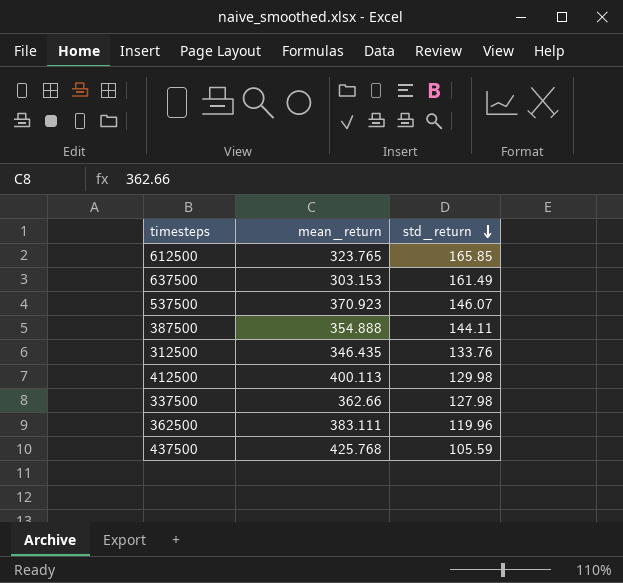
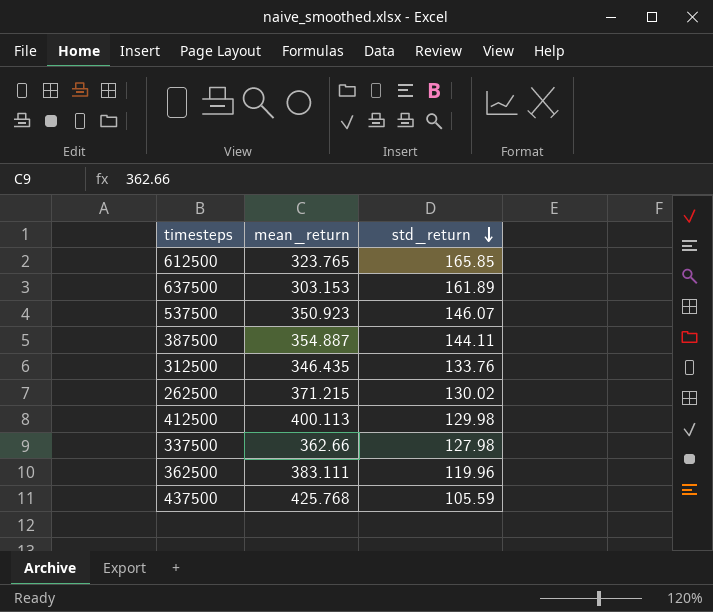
637500 | std_return: 161.49 -> 161.89
537500 | mean_return: 370.923 -> 350.923
387500 | mean_return: 354.888 -> 354.887
row 262500: none -> 371.215 | 130.02

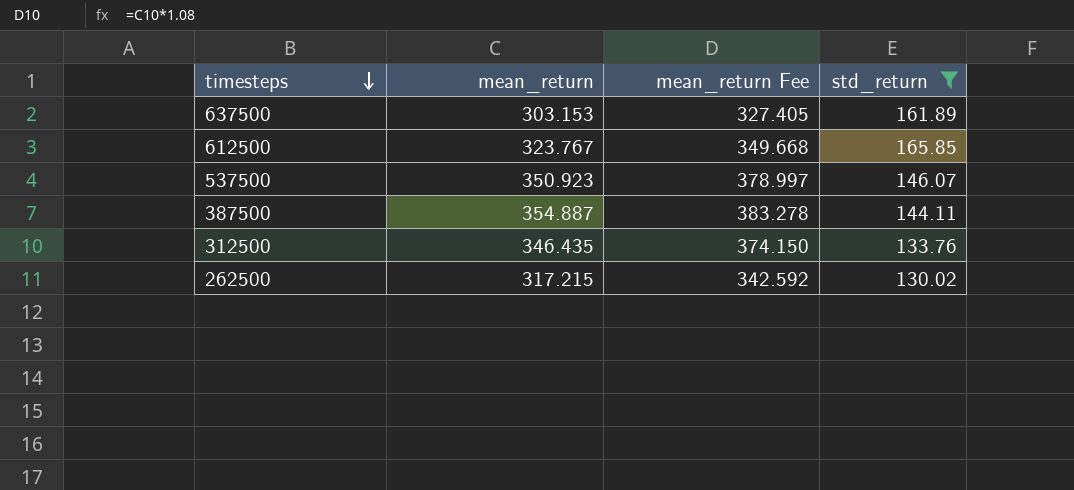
filter: none -> std_return >= 130.02
row order: std_return descending -> timesteps descending
column mean_return Fee | formula: none -> [mean_return] * 1.08
612500 | mean_return: 323.765 -> 323.767
262500 | mean_return: 371.215 -> 317.215

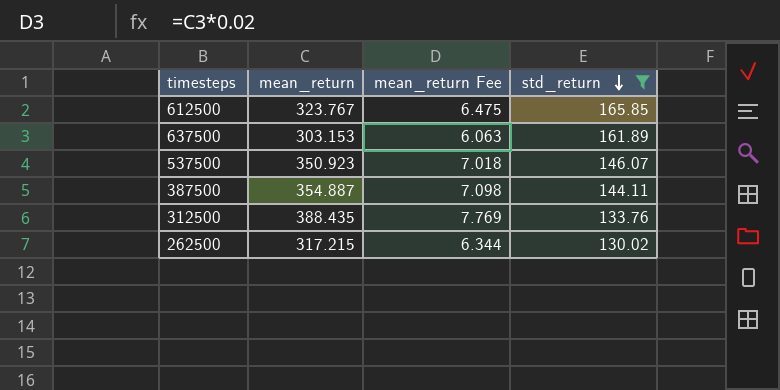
row order: timesteps descending -> std_return descending
column mean_return Fee | formula: [mean_return] * 1.08 -> [mean_return] * 0.02
312500 | mean_return: 346.435 -> 388.435

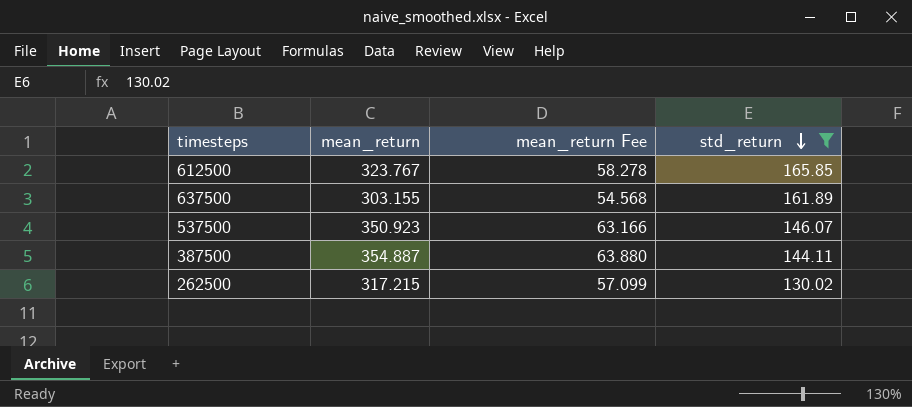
column mean_return Fee | formula: [mean_return] * 0.02 -> [mean_return] * 0.18
row 312500: 388.435 | 7.769 | 133.76 -> none
637500 | mean_return: 303.153 -> 303.155

